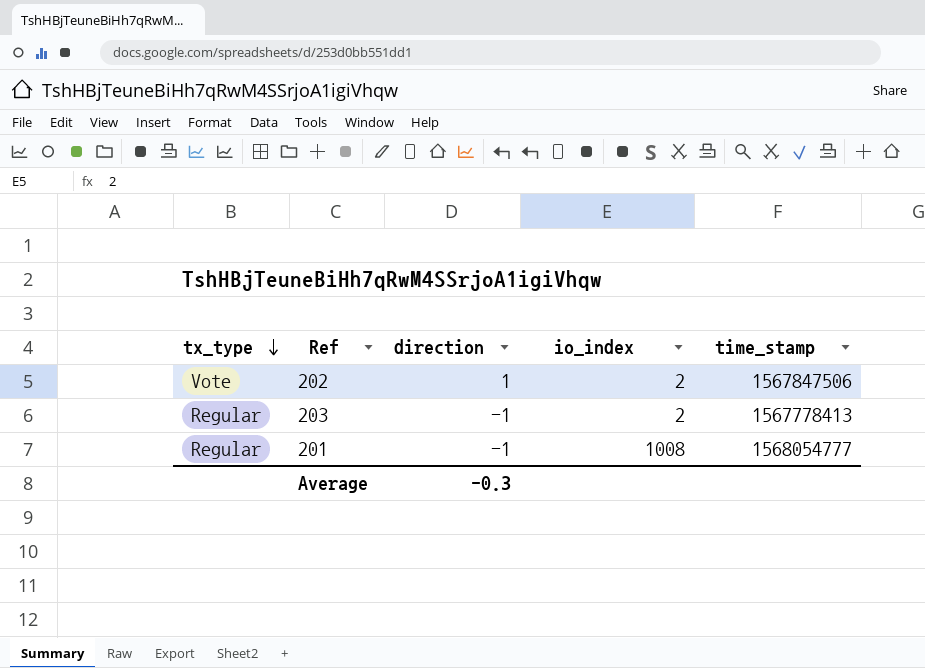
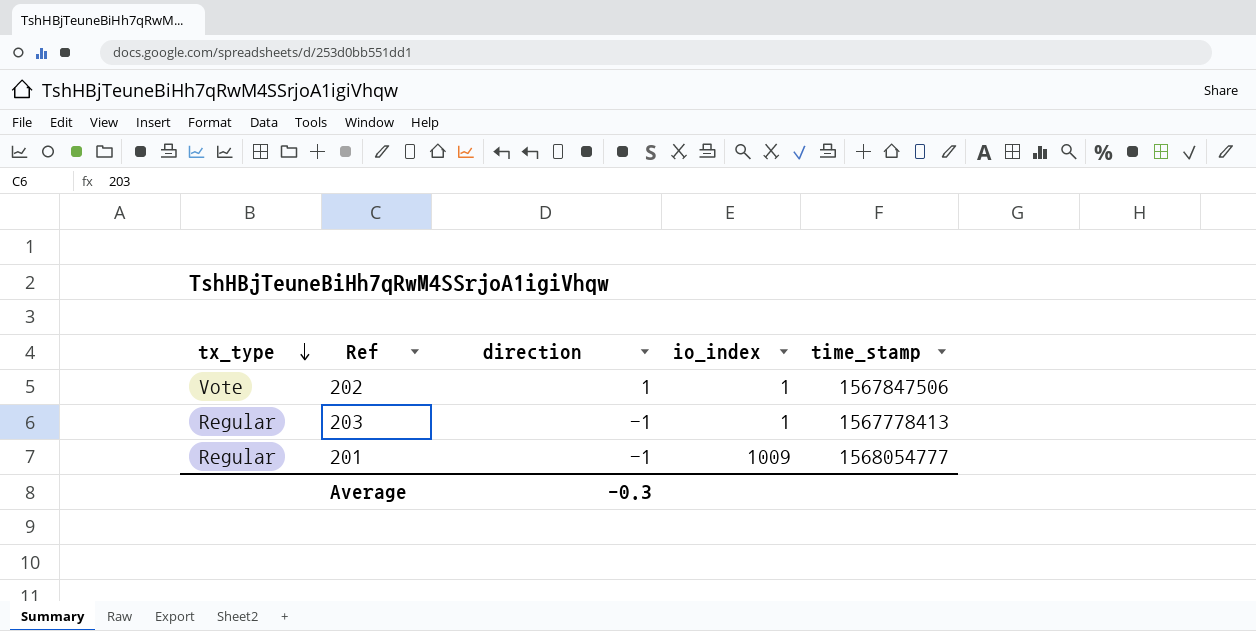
202 | io_index: 2 -> 1
203 | io_index: 2 -> 1
201 | io_index: 1008 -> 1009

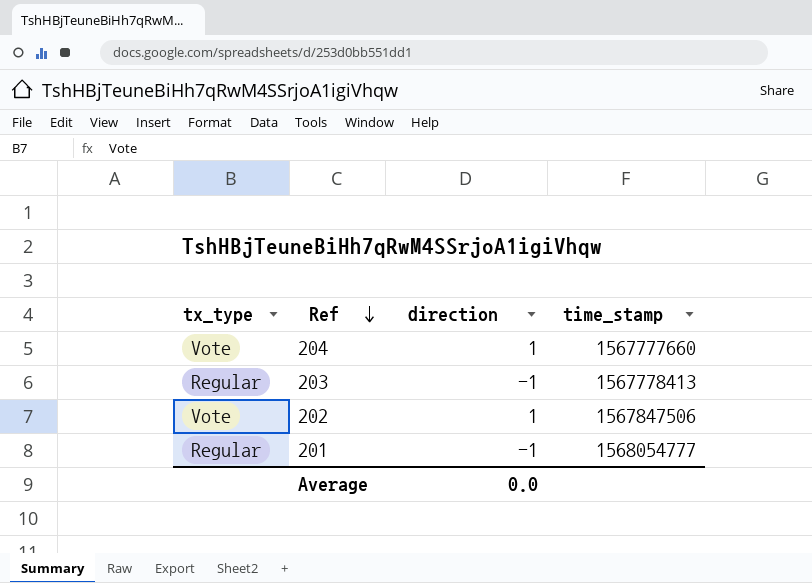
row order: tx_type descending -> Ref descending
column io_index | position: 4 -> none
row 204: none -> Vote | 1 | 1567777660
Average | direction: -0.3 -> 0.0

